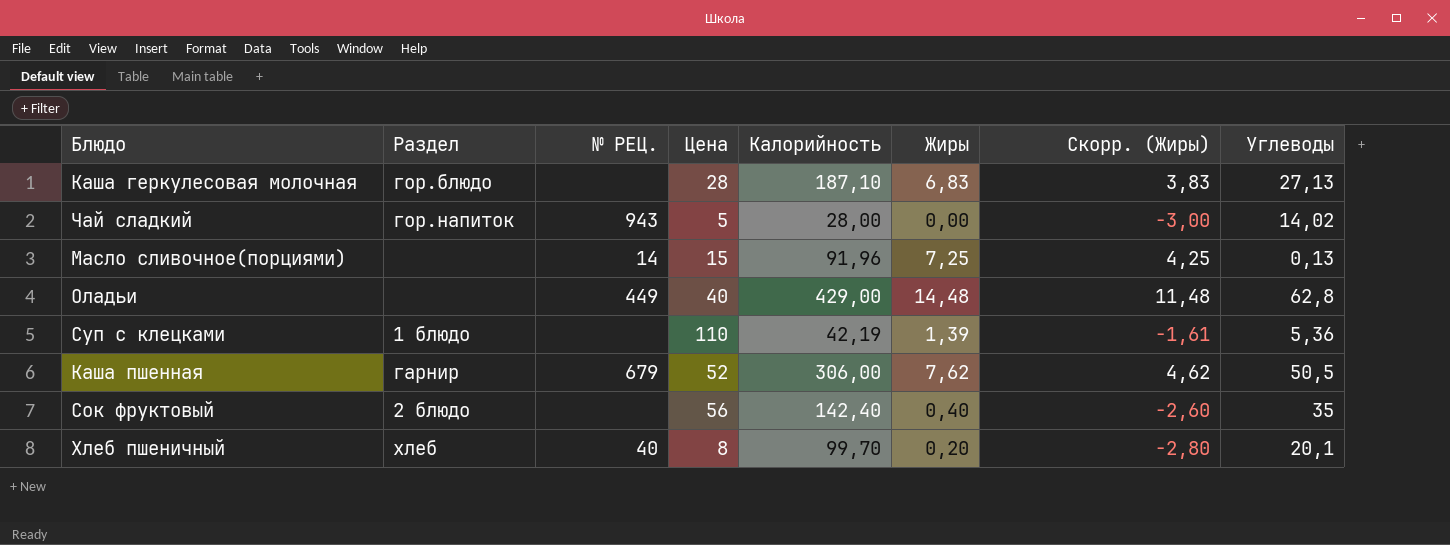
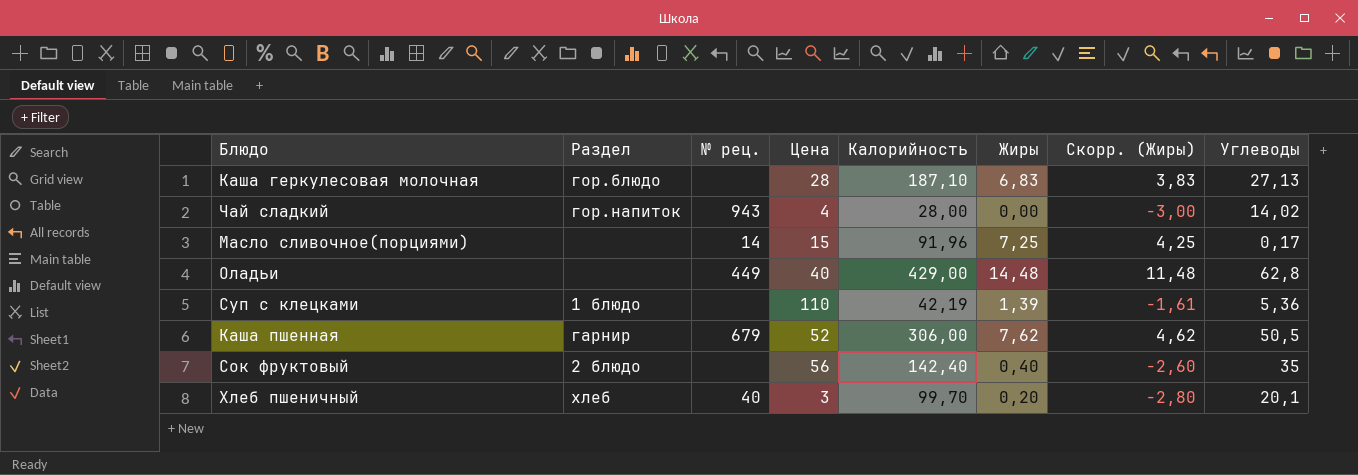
column name: № РЕЦ. -> № рец.
Чай сладкий | Цена: 5 -> 4
Масло сливочное(порциями) | Углеводы: 0,13 -> 0,17
Хлеб пшеничный | Цена: 8 -> 3

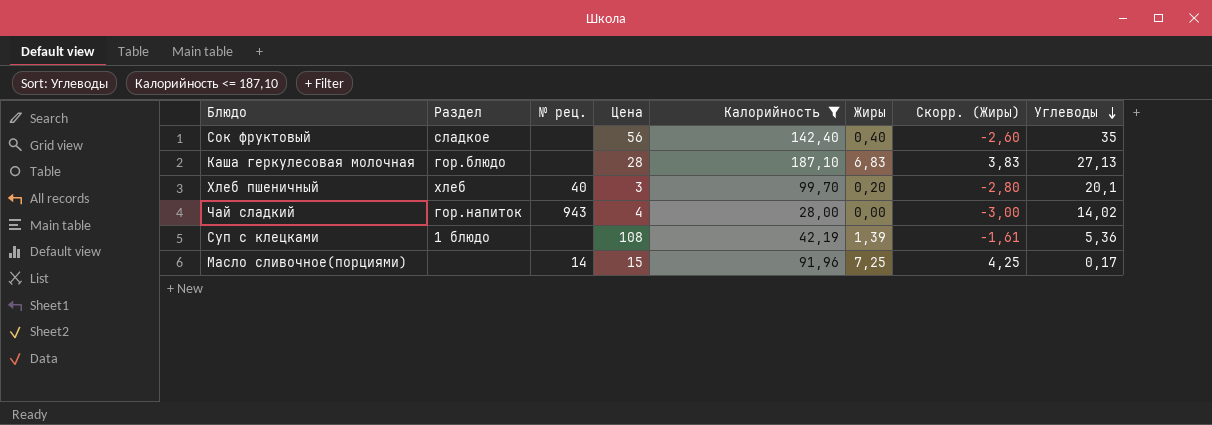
filter: none -> Калорийность <= 187,10
row order: none -> Углеводы descending
Сок фруктовый | Раздел: 2 блюдо -> сладкое
Суп с клецками | Цена: 110 -> 108

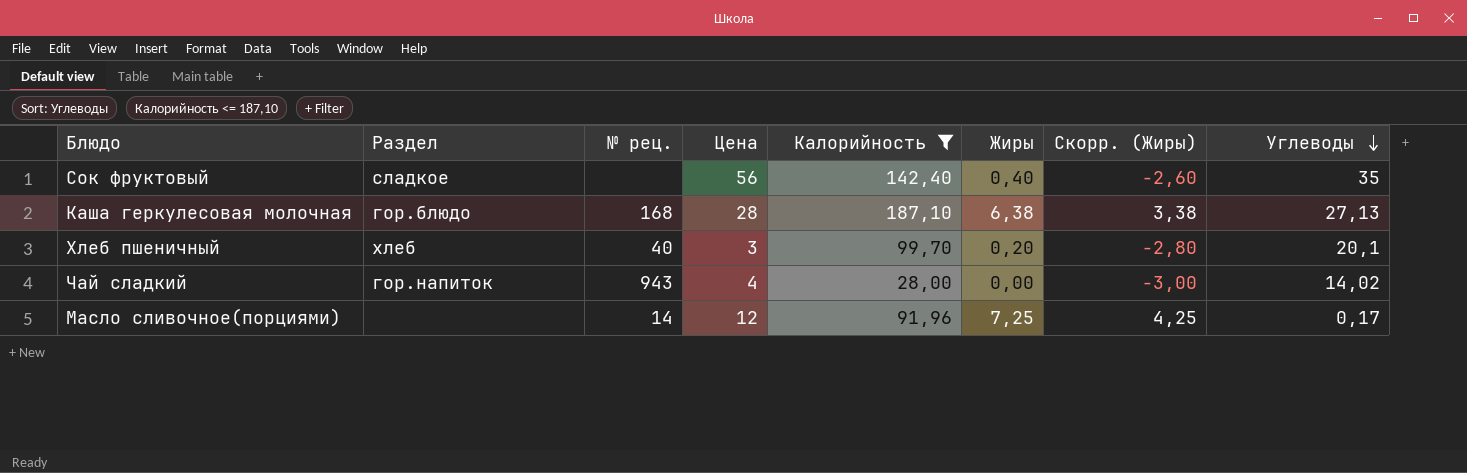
row Суп с клецками: 1 блюдо | none | 108 | 42,19 | 1,39 | -1,61 | 5,36 -> none
Каша геркулесовая молочная | № рец.: none -> 168
Каша геркулесовая молочная | Жиры: 6,83 -> 6,38
Каша геркулесовая молочная | Скорр. (Жиры): 3,83 -> 3,38
Масло сливочное(порциями) | Цена: 15 -> 12

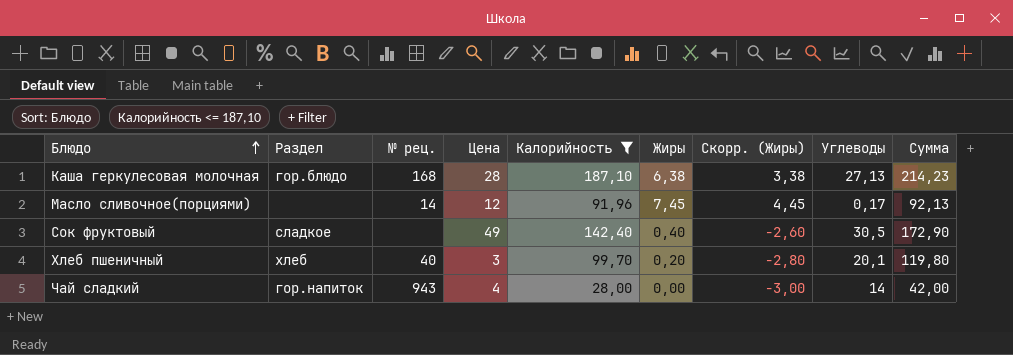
row order: Углеводы descending -> Блюдо ascending
column Сумма | formula: none -> [Калорийность] + [Углеводы]
Масло сливочное(порциями) | Жиры: 7,25 -> 7,45
Масло сливочное(порциями) | Скорр. (Жиры): 4,25 -> 4,45
Сок фруктовый | Цена: 56 -> 49
Сок фруктовый | Углеводы: 35 -> 30,5
Чай сладкий | Углеводы: 14,02 -> 14

